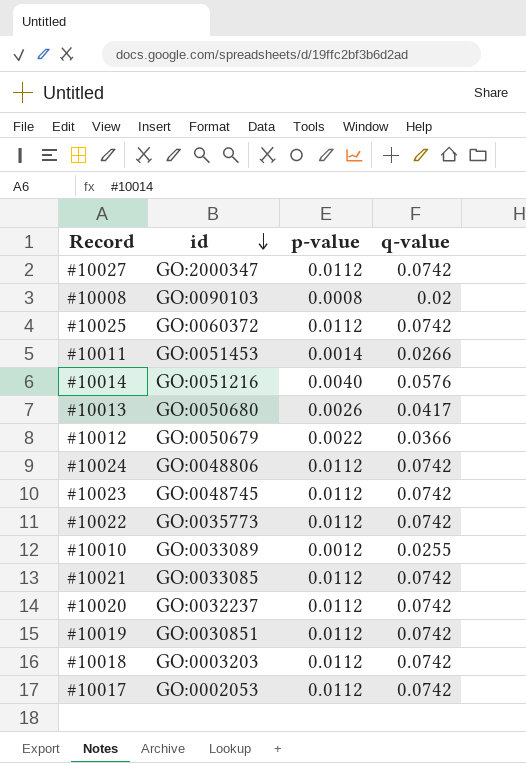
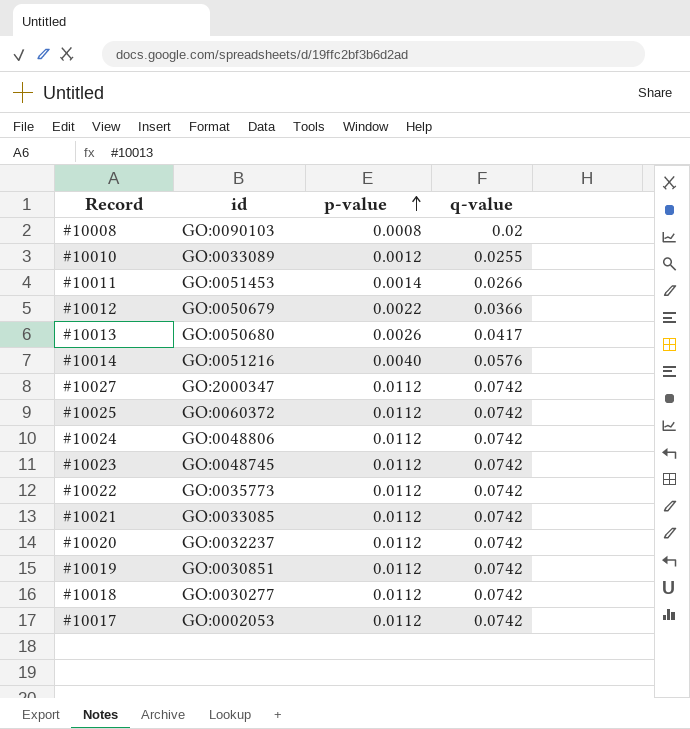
row order: id descending -> p-value ascending
#10018 | id: GO:0003203 -> GO:0030277

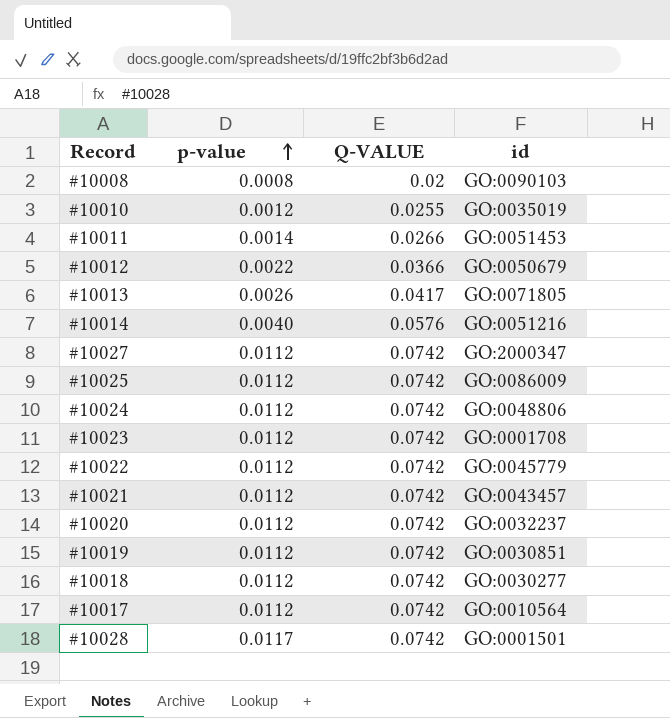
column name: q-value -> Q-VALUE
column id | position: 2 -> 4
#10010 | id: GO:0033089 -> GO:0035019
#10013 | id: GO:0050680 -> GO:0071805
#10025 | id: GO:0060372 -> GO:0086009
#10023 | id: GO:0048745 -> GO:0001708
#10022 | id: GO:0035773 -> GO:0045779
#10021 | id: GO:0033085 -> GO:0043457
#10017 | id: GO:0002053 -> GO:0010564
row #10028: none -> 0.0117 | 0.0742 | GO:0001501

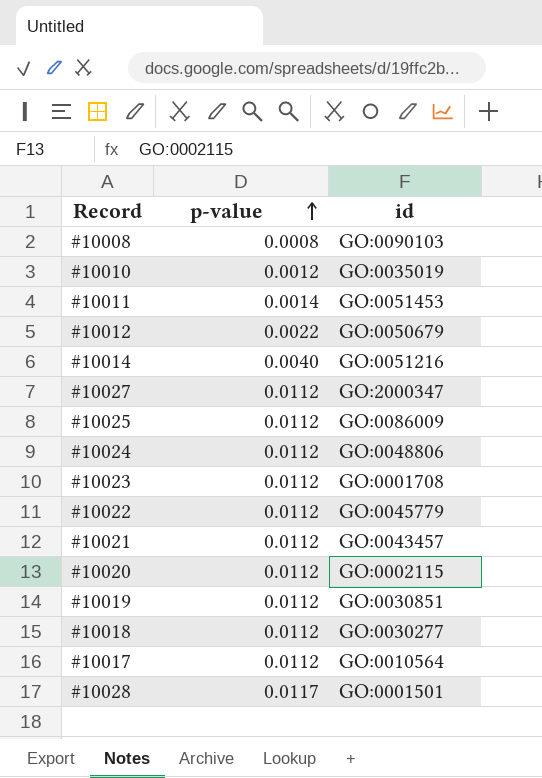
column Q-VALUE | position: 3 -> none
row #10013: 0.0026 | 0.0417 | GO:0071805 -> none
#10020 | id: GO:0032237 -> GO:0002115

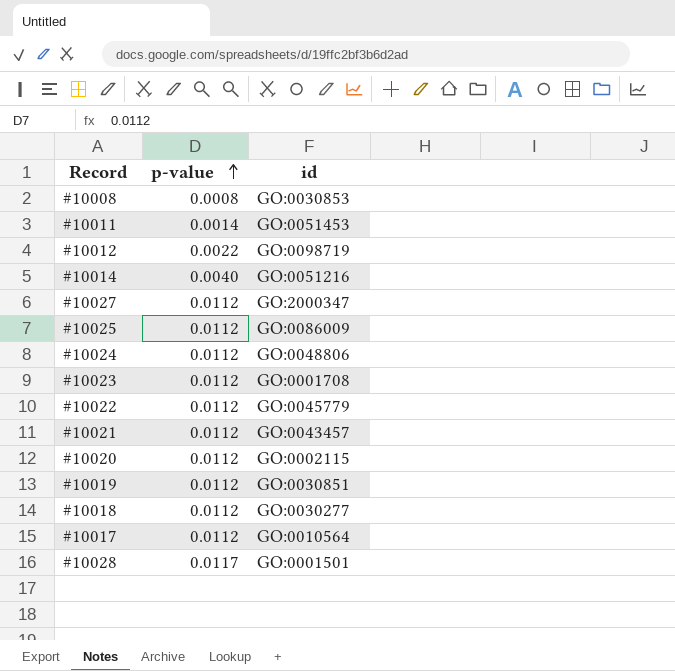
row #10010: 0.0012 | GO:0035019 -> none
#10008 | id: GO:0090103 -> GO:0030853
#10012 | id: GO:0050679 -> GO:0098719

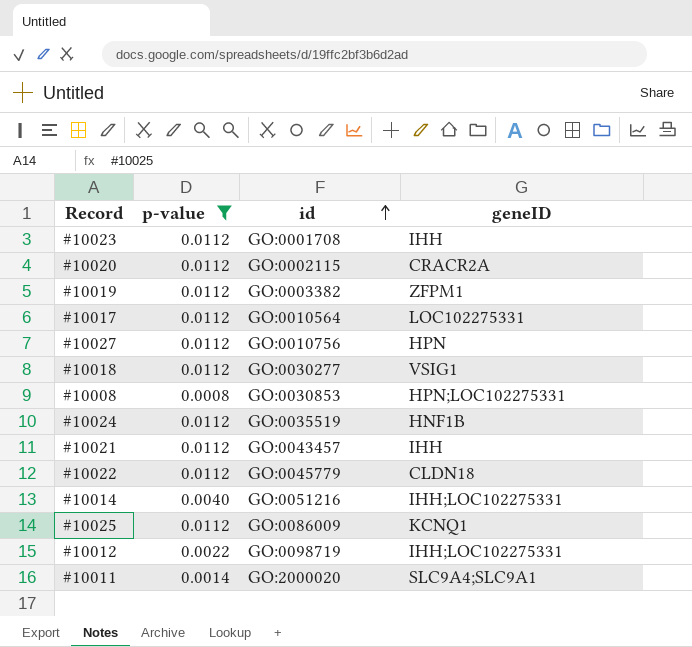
filter: none -> p-value != 0.0117
row order: p-value ascending -> id ascending
column geneID | position: none -> 4
#10019 | id: GO:0030851 -> GO:0003382
#10027 | id: GO:2000347 -> GO:0010756
#10024 | id: GO:0048806 -> GO:0035519
#10011 | id: GO:0051453 -> GO:2000020

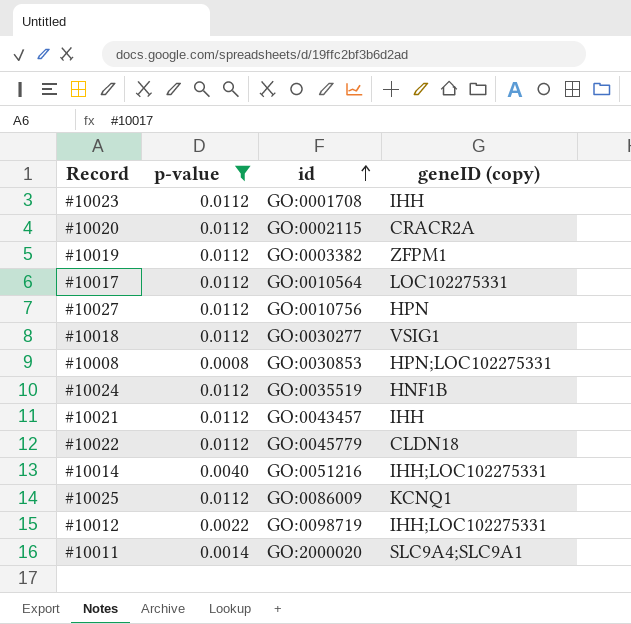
column name: geneID -> geneID (copy)

